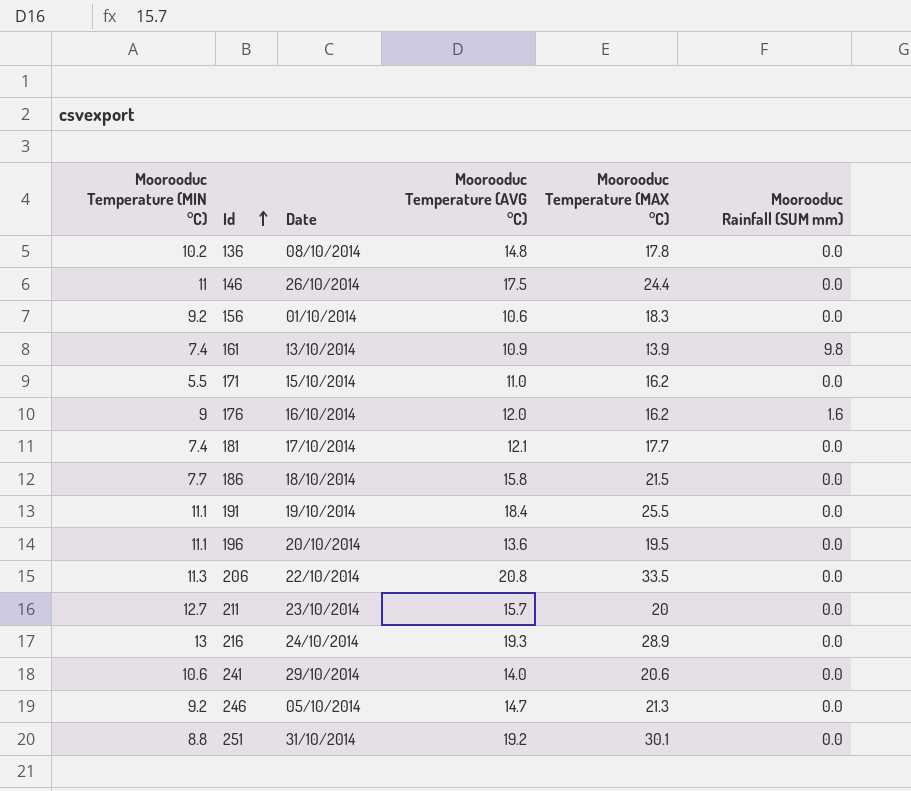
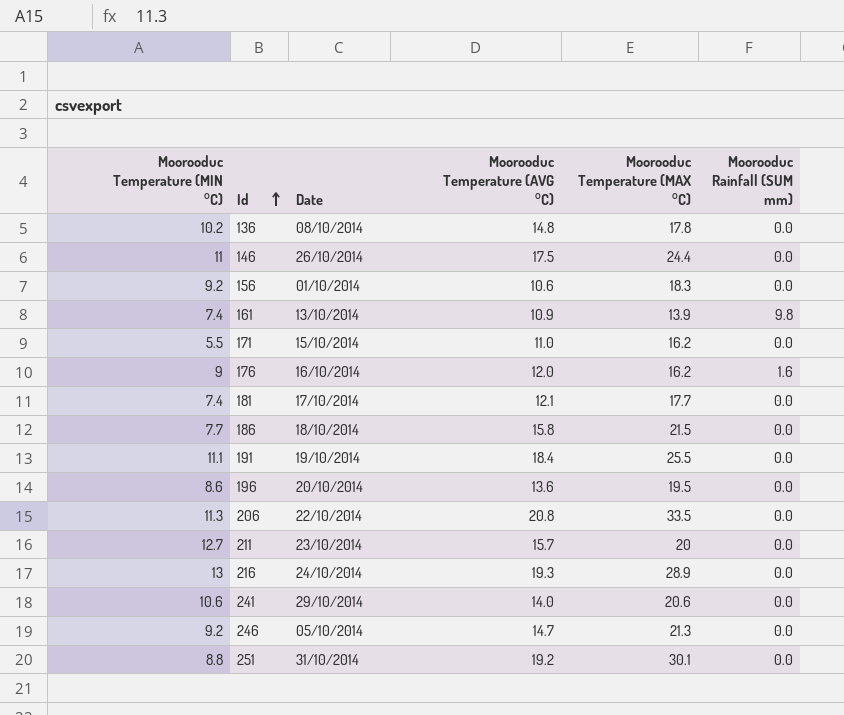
196 | Moorooduc Temperature (MIN °C): 11.1 -> 8.6

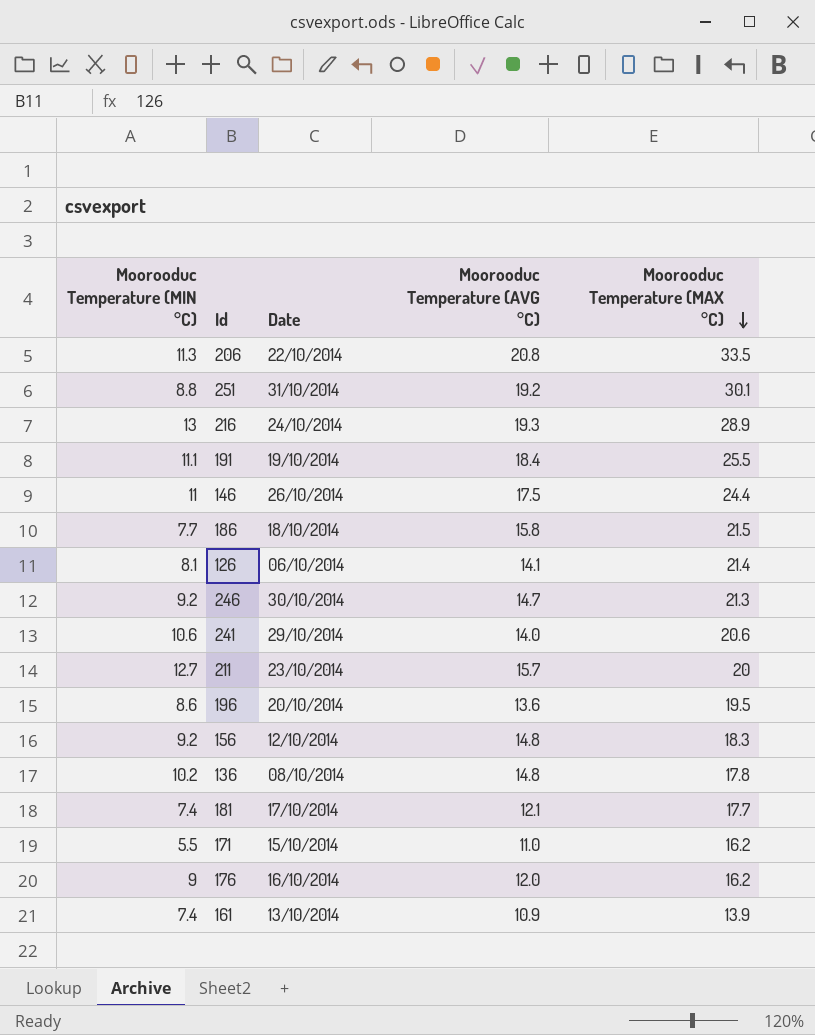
row order: Id ascending -> Moorooduc Temperature (MAX °C) descending
column Moorooduc Rainfall (SUM mm) | position: 6 -> none
row 126: none -> 8.1 | 06/10/2014 | 14.1 | 21.4
246 | Date: 05/10/2014 -> 30/10/2014
156 | Date: 01/10/2014 -> 12/10/2014
156 | Moorooduc Temperature (AVG °C): 10.6 -> 14.8

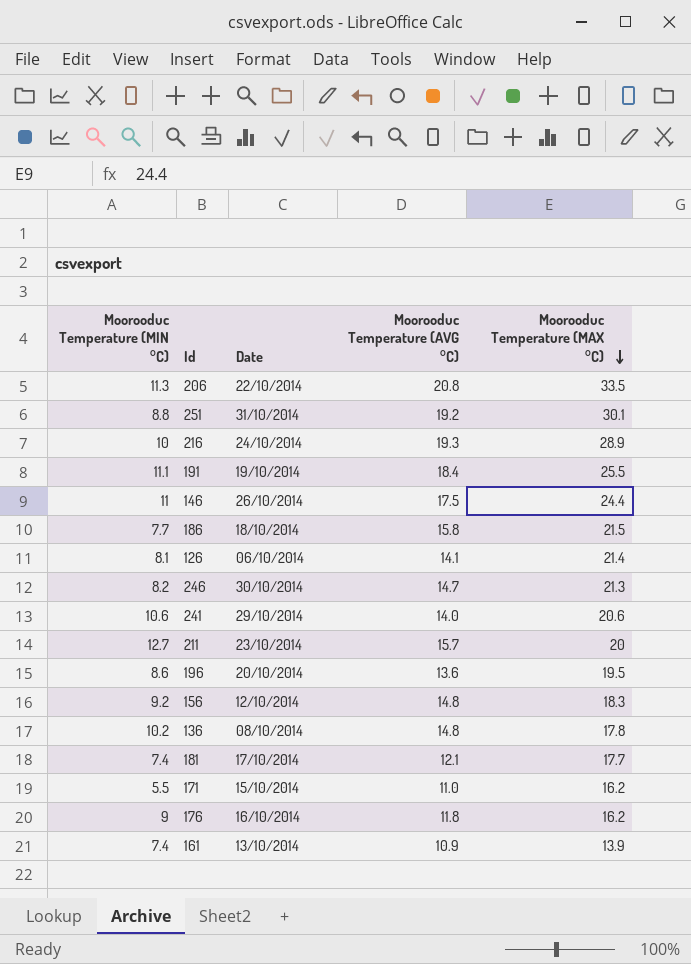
216 | Moorooduc Temperature (MIN °C): 13 -> 10
246 | Moorooduc Temperature (MIN °C): 9.2 -> 8.2
176 | Moorooduc Temperature (AVG °C): 12.0 -> 11.8

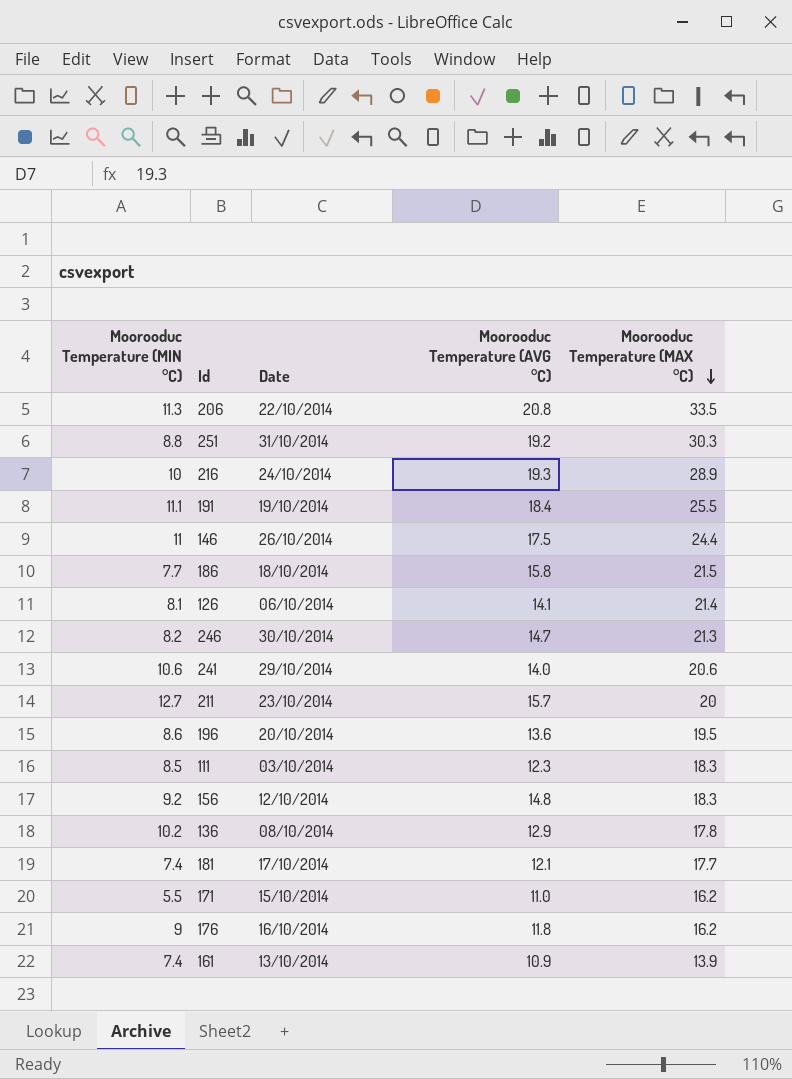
251 | Moorooduc Temperature (MAX °C): 30.1 -> 30.3
row 111: none -> 8.5 | 03/10/2014 | 12.3 | 18.3
136 | Moorooduc Temperature (AVG °C): 14.8 -> 12.9

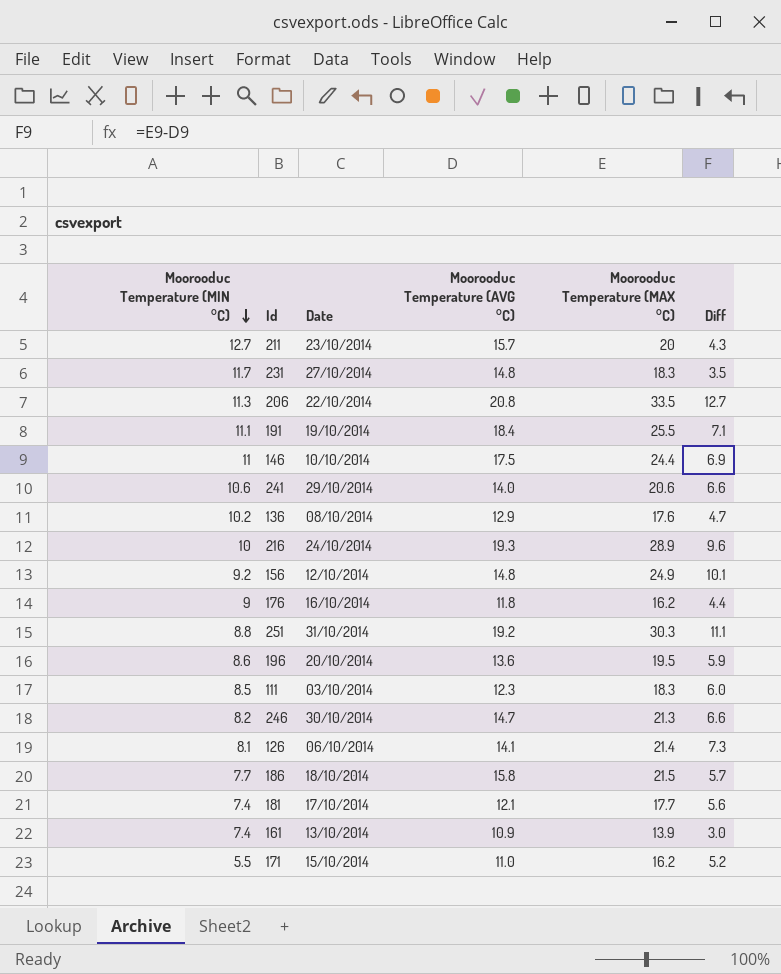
row order: Moorooduc Temperature (MAX °C) descending -> Moorooduc Temperature (MIN °C) descending
column Diff | formula: none -> [Moorooduc Temperature (MAX °C)] - [Moorooduc Temperature (AVG °C)]
row 231: none -> 11.7 | 27/10/2014 | 14.8 | 18.3 | 3.5
146 | Date: 26/10/2014 -> 10/10/2014
136 | Moorooduc Temperature (MAX °C): 17.8 -> 17.6
156 | Moorooduc Temperature (MAX °C): 18.3 -> 24.9

